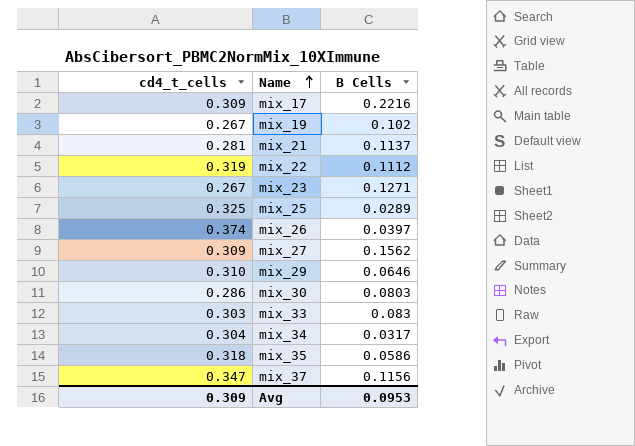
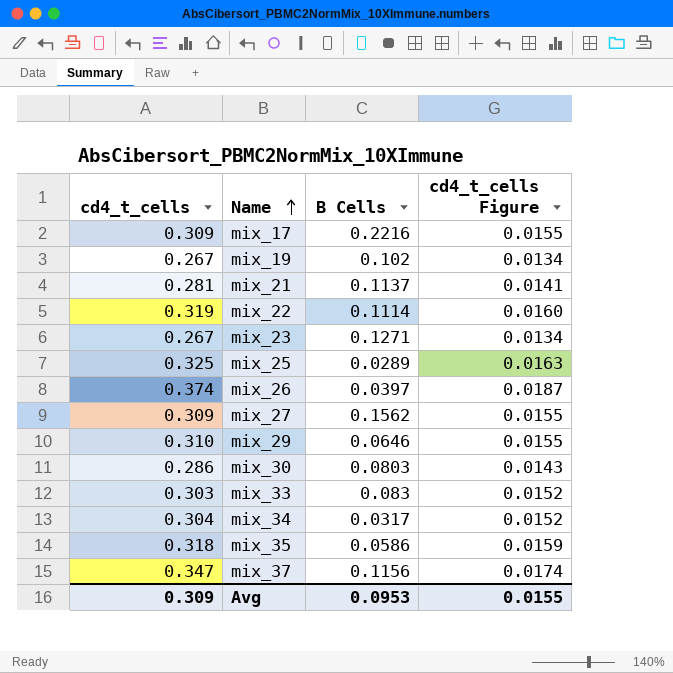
column cd4_t_cells Figure | formula: none -> [cd4_t_cells] * 0.05
mix_22 | B Cells: 0.1112 -> 0.1114

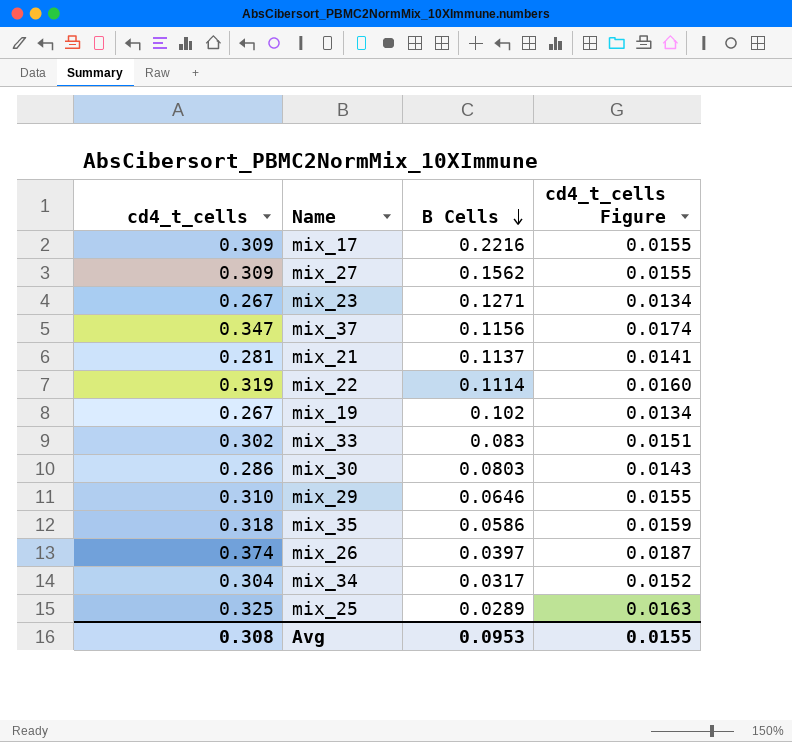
row order: Name ascending -> B Cells descending
mix_33 | cd4_t_cells: 0.303 -> 0.302
mix_33 | cd4_t_cells Figure: 0.0152 -> 0.0151
Avg | cd4_t_cells: 0.309 -> 0.308

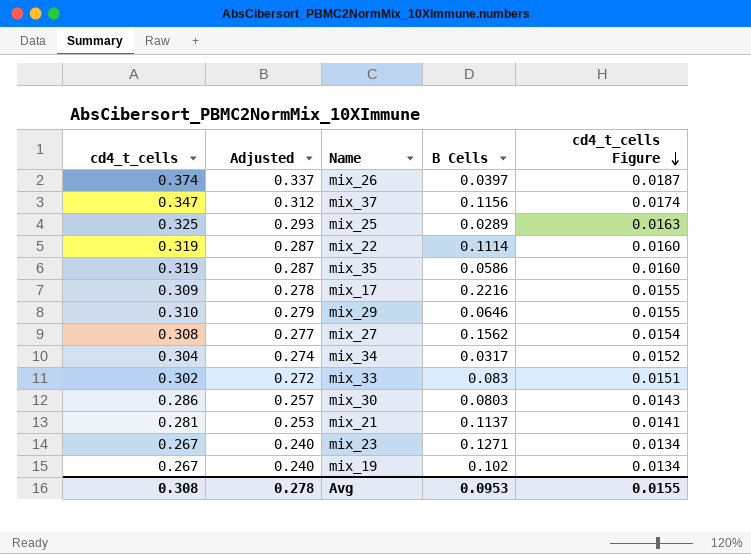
row order: B Cells descending -> cd4_t_cells Figure descending
column Adjusted | formula: none -> [cd4_t_cells] * 0.9
mix_35 | cd4_t_cells: 0.318 -> 0.319
mix_35 | cd4_t_cells Figure: 0.0159 -> 0.0160
mix_27 | cd4_t_cells: 0.309 -> 0.308
mix_27 | cd4_t_cells Figure: 0.0155 -> 0.0154

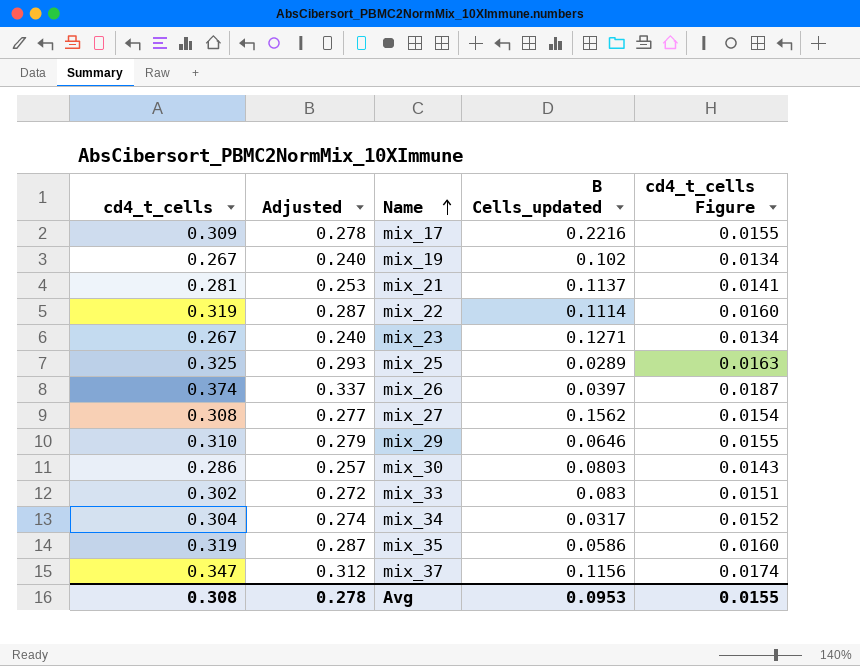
row order: cd4_t_cells Figure descending -> Name ascending
column name: B Cells -> B Cells_updated

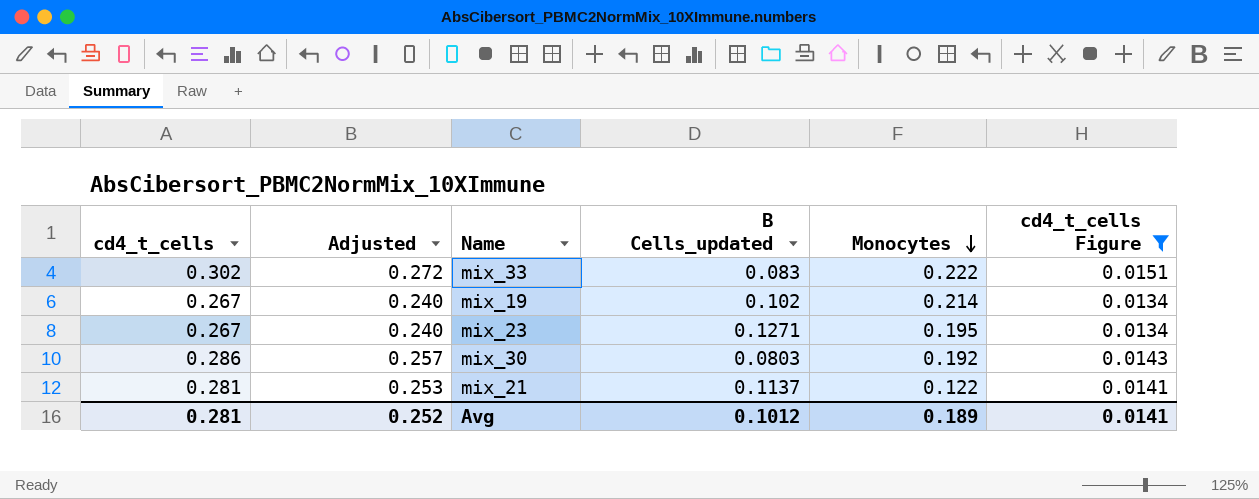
filter: none -> cd4_t_cells Figure <= 0.0151
row order: Name ascending -> Monocytes descending
column Monocytes | position: none -> 5
Avg | cd4_t_cells: 0.308 -> 0.281
Avg | Adjusted: 0.278 -> 0.252
Avg | B Cells_updated: 0.0953 -> 0.1012
Avg | cd4_t_cells Figure: 0.0155 -> 0.0141

